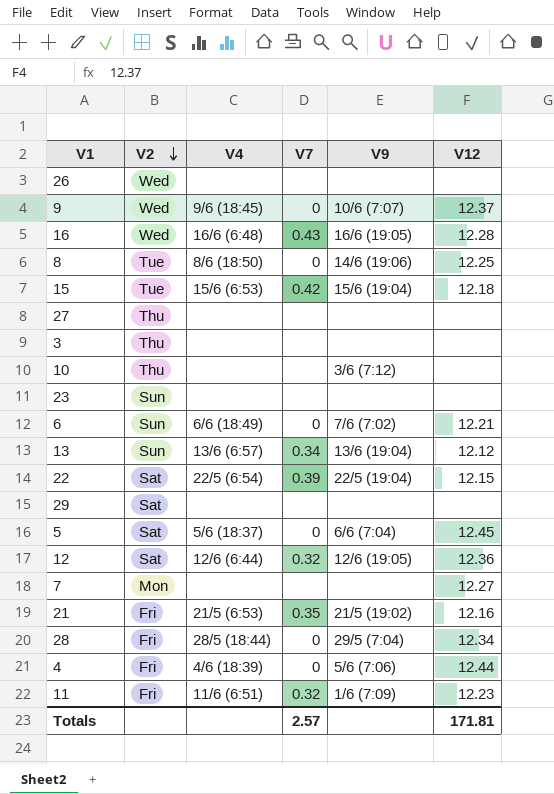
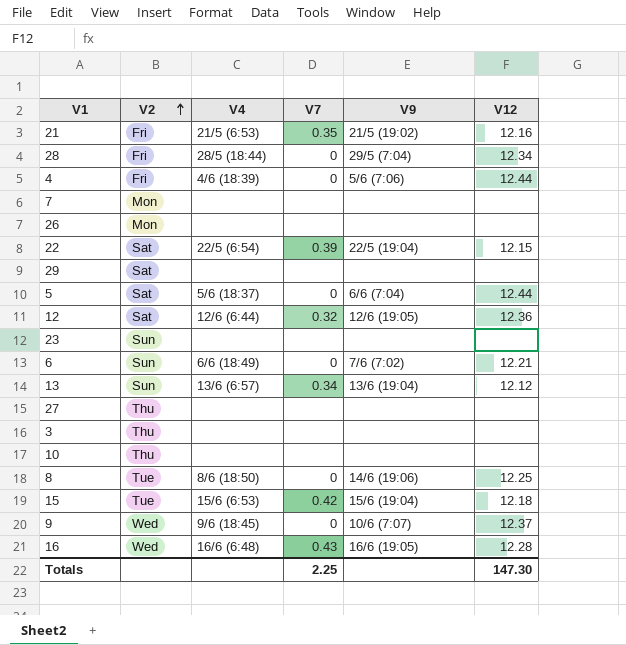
row order: V2 descending -> V2 ascending
row 11: Fri | 11/6 (6:51) | 0.32 | 1/6 (7:09) | 12.23 -> none
7 | V12: 12.27 -> none
26 | V2: Wed -> Mon
5 | V12: 12.45 -> 12.44
10 | V9: 3/6 (7:12) -> none
Totals | V7: 2.57 -> 2.25
Totals | V12: 171.81 -> 147.30

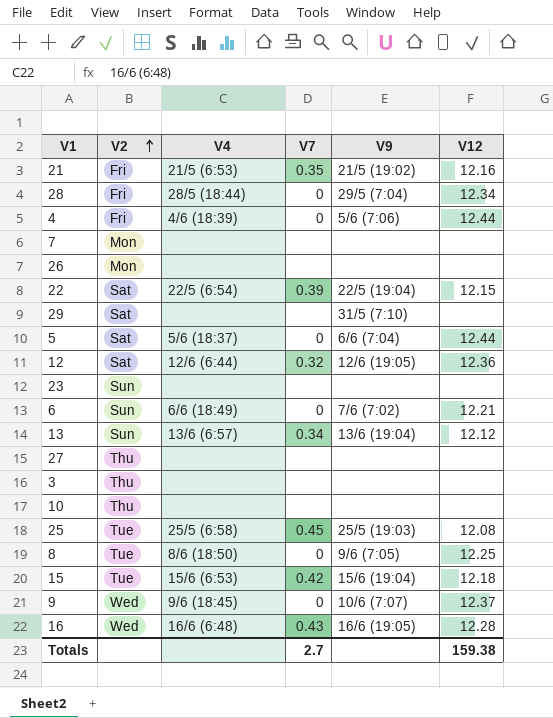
29 | V9: none -> 31/5 (7:10)
row 25: none -> Tue | 25/5 (6:58) | 0.45 | 25/5 (19:03) | 12.08
8 | V9: 14/6 (19:06) -> 9/6 (7:05)
Totals | V7: 2.25 -> 2.7
Totals | V12: 147.30 -> 159.38

